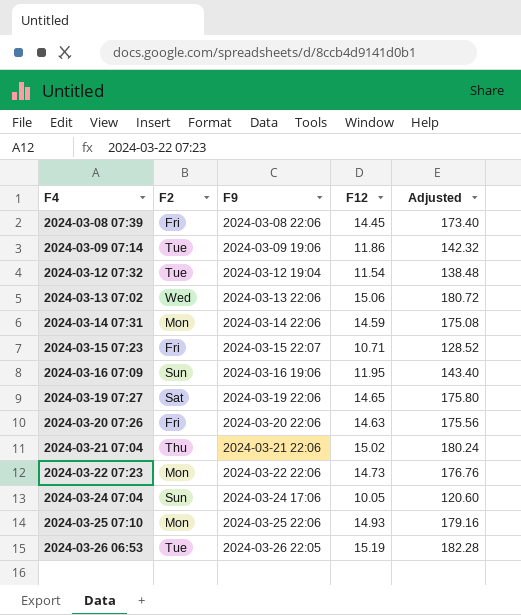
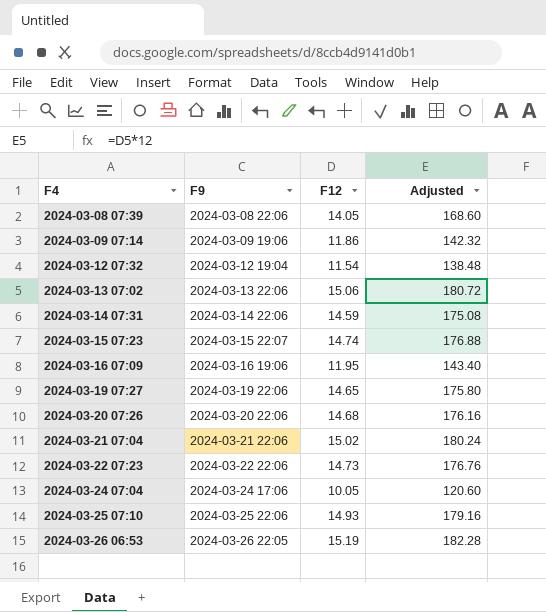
column F2 | position: 2 -> none
2024-03-08 07:39 | F12: 14.45 -> 14.05
2024-03-08 07:39 | Adjusted: 173.40 -> 168.60
2024-03-15 07:23 | F12: 10.71 -> 14.74
2024-03-15 07:23 | Adjusted: 128.52 -> 176.88
2024-03-20 07:26 | F12: 14.63 -> 14.68
2024-03-20 07:26 | Adjusted: 175.56 -> 176.16

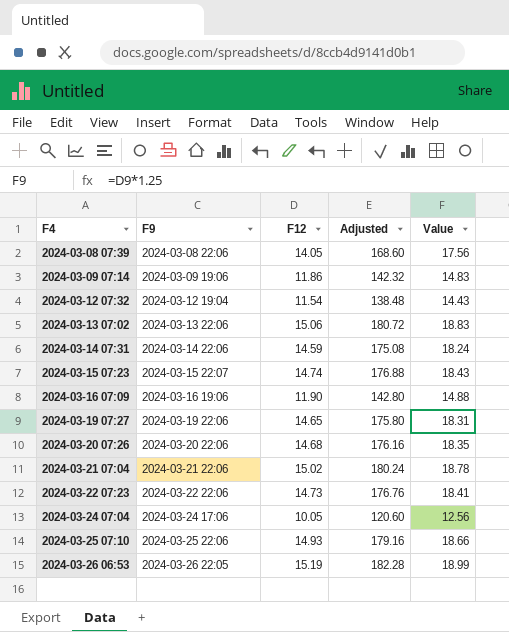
column Value | formula: none -> [F12] * 1.25
2024-03-16 07:09 | F12: 11.95 -> 11.90
2024-03-16 07:09 | Adjusted: 143.40 -> 142.80

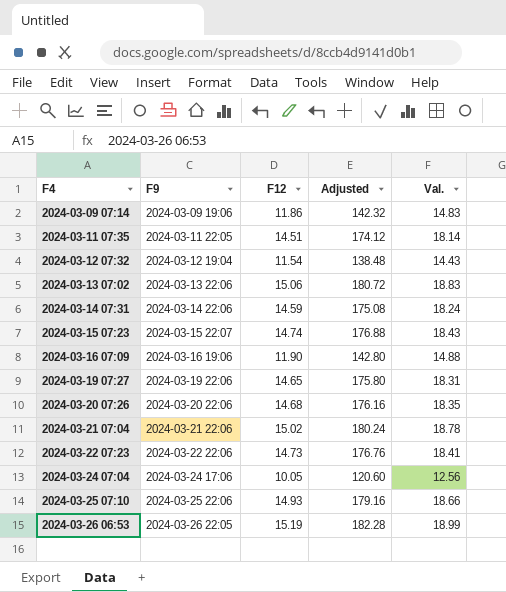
column name: Value -> Val.
row 2024-03-08 07:39: 2024-03-08 22:06 | 14.05 | 168.60 | 17.56 -> none
row 2024-03-11 07:35: none -> 2024-03-11 22:05 | 14.51 | 174.12 | 18.14

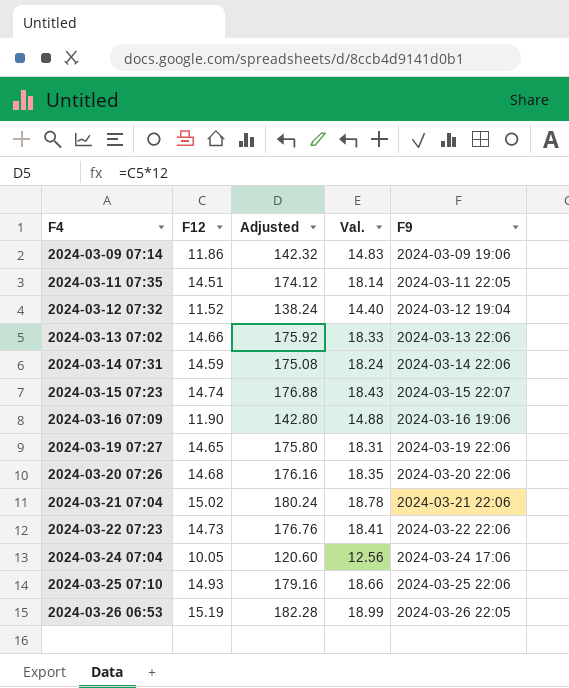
column F9 | position: 2 -> 5
2024-03-12 07:32 | F12: 11.54 -> 11.52
2024-03-12 07:32 | Adjusted: 138.48 -> 138.24
2024-03-12 07:32 | Val.: 14.43 -> 14.40
2024-03-13 07:02 | F12: 15.06 -> 14.66
2024-03-13 07:02 | Adjusted: 180.72 -> 175.92
2024-03-13 07:02 | Val.: 18.83 -> 18.33

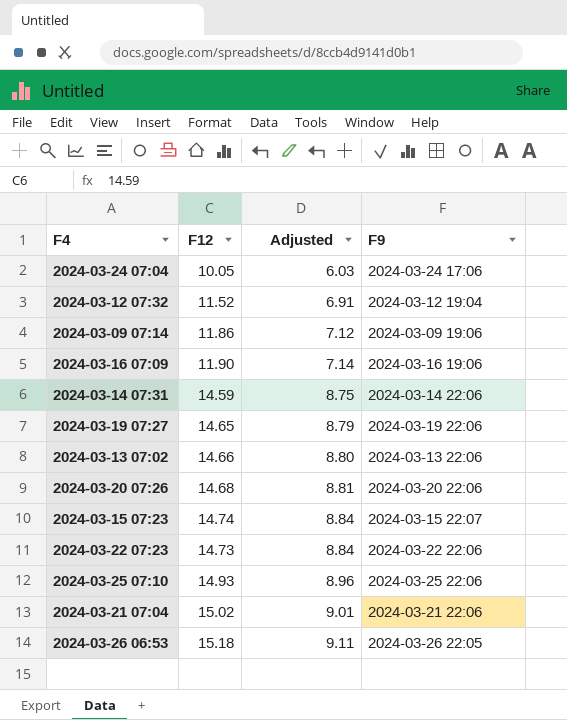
row order: F4 ascending -> Adjusted ascending
column Val. | formula: [F12] * 1.25 -> none
column Adjusted | formula: [F12] * 12 -> [F12] * 0.6
row 2024-03-11 07:35: 14.51 | 174.12 | 18.14 | 2024-03-11 22:05 -> none
2024-03-26 06:53 | F12: 15.19 -> 15.18

